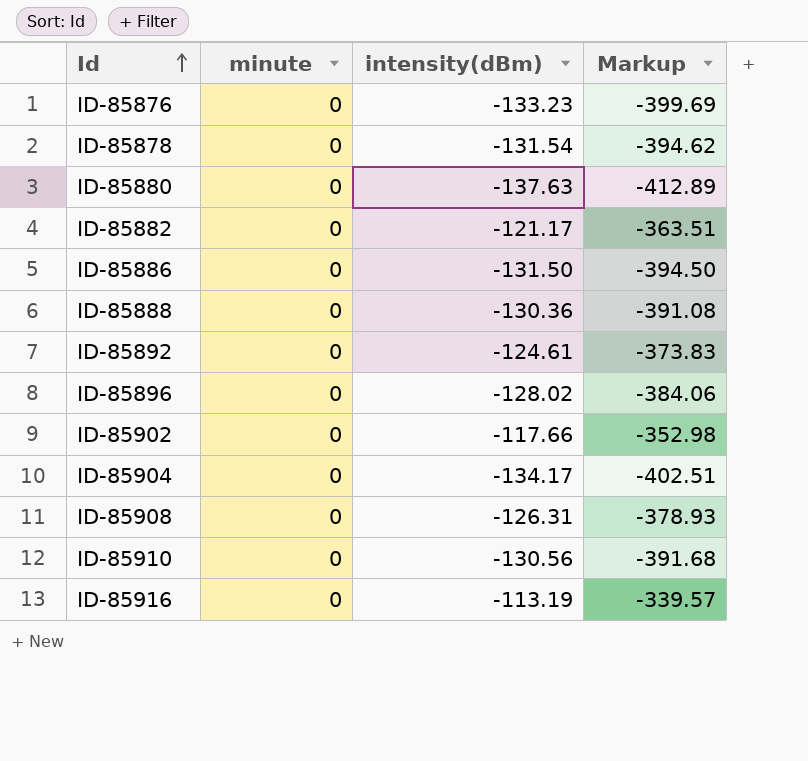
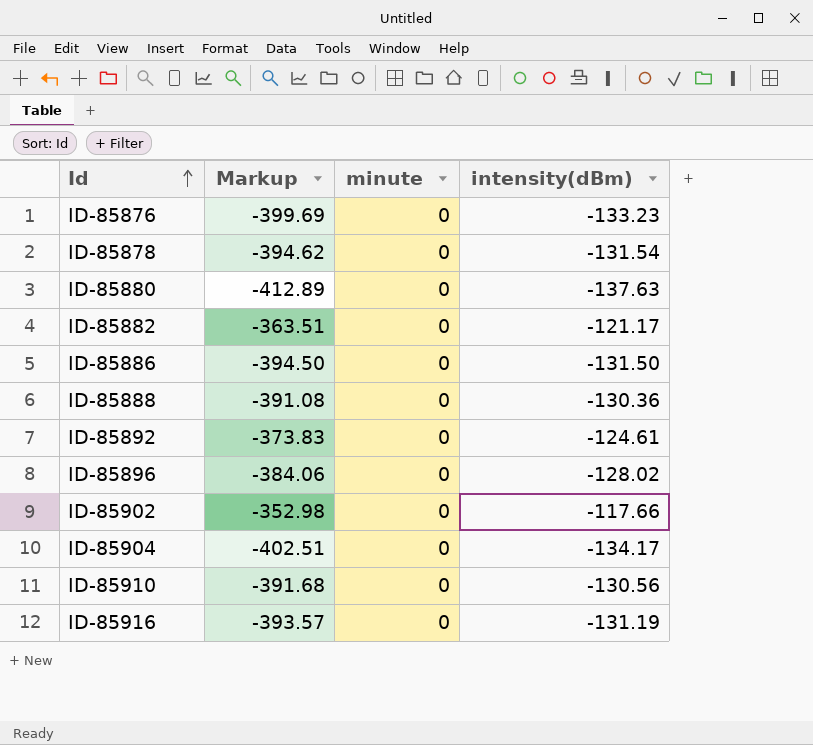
column Markup | position: 4 -> 2
row ID-85908: 0 | -126.31 | -378.93 -> none
ID-85916 | Markup: -339.57 -> -393.57
ID-85916 | intensity(dBm): -113.19 -> -131.19

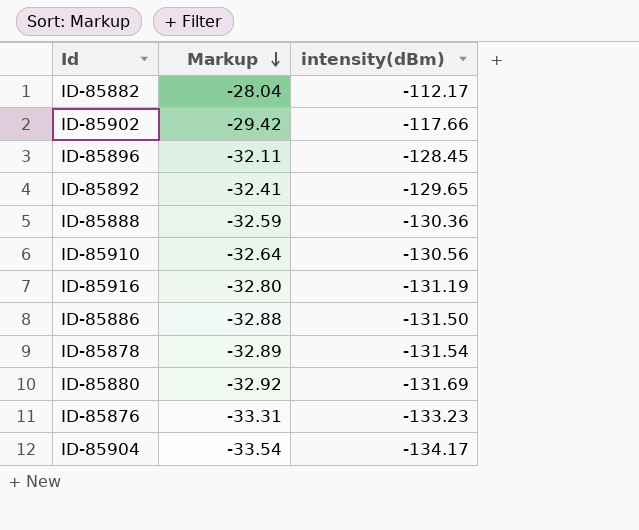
row order: Id ascending -> Markup descending
column minute | position: 3 -> none
column Markup | formula: [intensity(dBm)] * 3 -> [intensity(dBm)] * 0.25
ID-85882 | intensity(dBm): -121.17 -> -112.17
ID-85896 | intensity(dBm): -128.02 -> -128.45
ID-85892 | intensity(dBm): -124.61 -> -129.65
ID-85880 | intensity(dBm): -137.63 -> -131.69

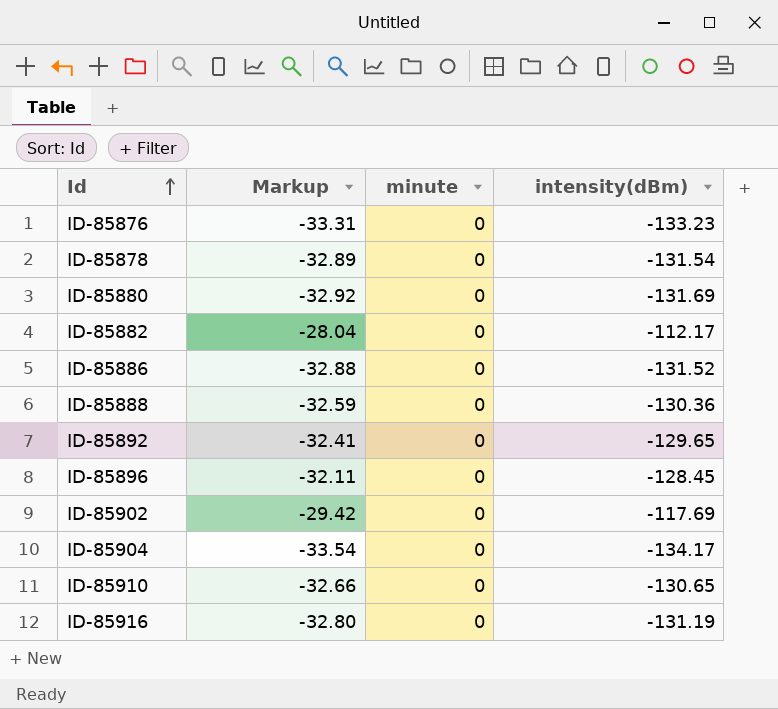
row order: Markup descending -> Id ascending
column minute | position: none -> 3
ID-85886 | intensity(dBm): -131.50 -> -131.52
ID-85902 | intensity(dBm): -117.66 -> -117.69
ID-85910 | Markup: -32.64 -> -32.66
ID-85910 | intensity(dBm): -130.56 -> -130.65

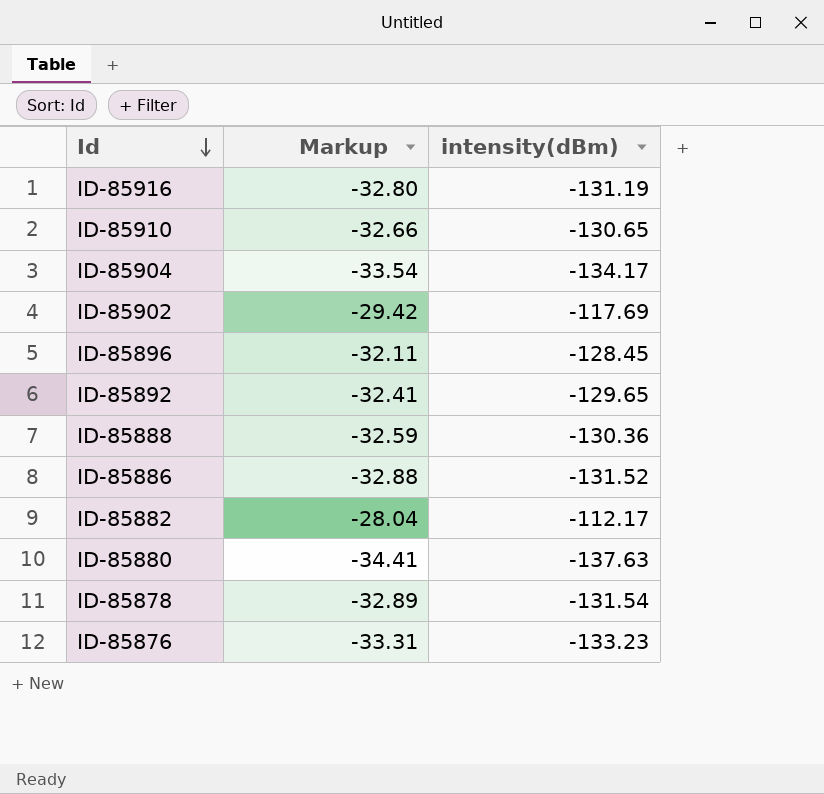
row order: Id ascending -> Id descending
column minute | position: 3 -> none
ID-85880 | Markup: -32.92 -> -34.41
ID-85880 | intensity(dBm): -131.69 -> -137.63

